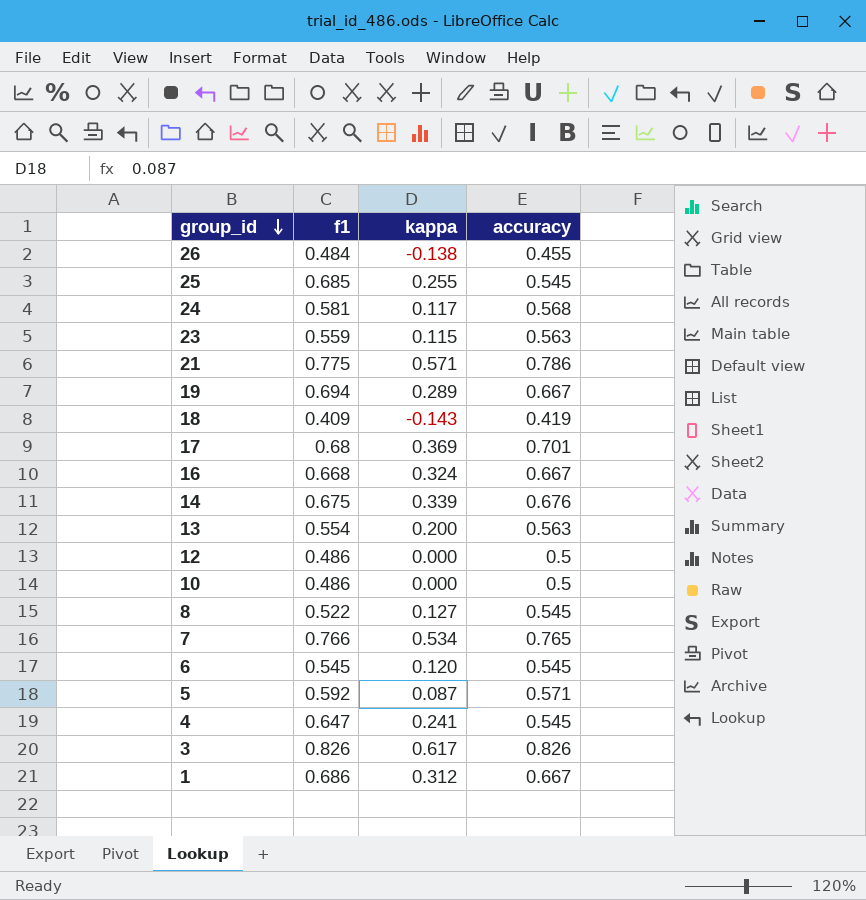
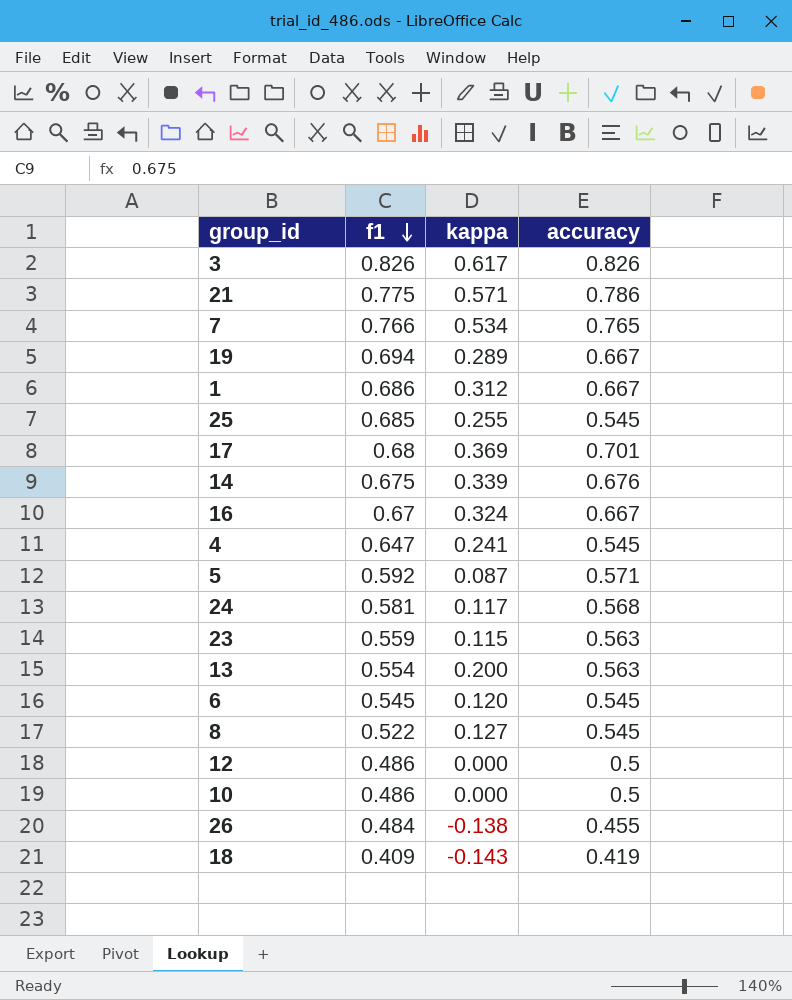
row order: group_id descending -> f1 descending
16 | f1: 0.668 -> 0.67

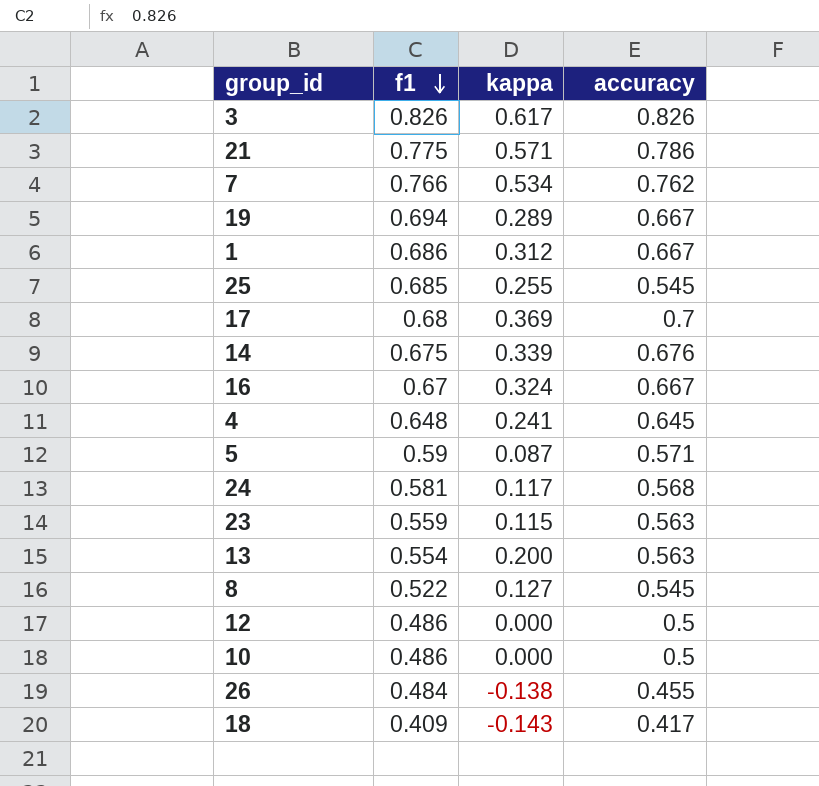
row 6: 0.545 | 0.120 | 0.545 -> none
7 | accuracy: 0.765 -> 0.762
17 | accuracy: 0.701 -> 0.7
4 | f1: 0.647 -> 0.648
4 | accuracy: 0.545 -> 0.645
5 | f1: 0.592 -> 0.59
18 | accuracy: 0.419 -> 0.417

